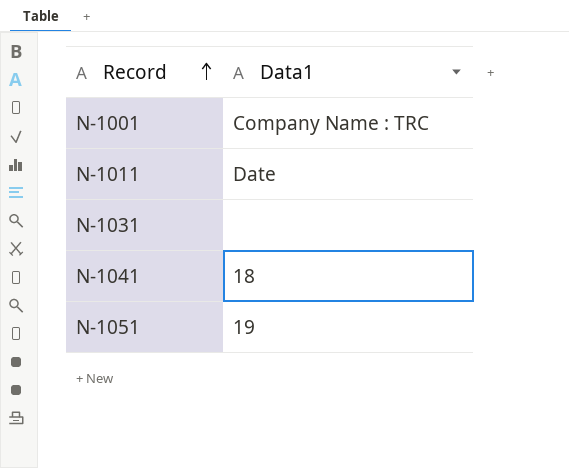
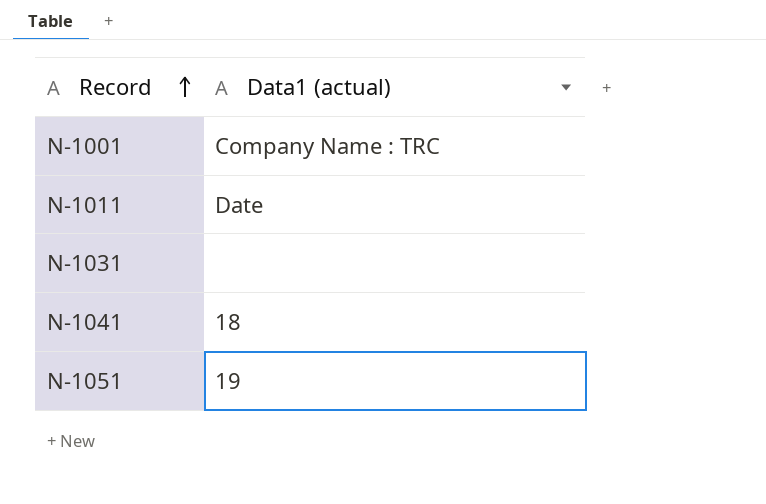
column name: Data1 -> Data1 (actual)

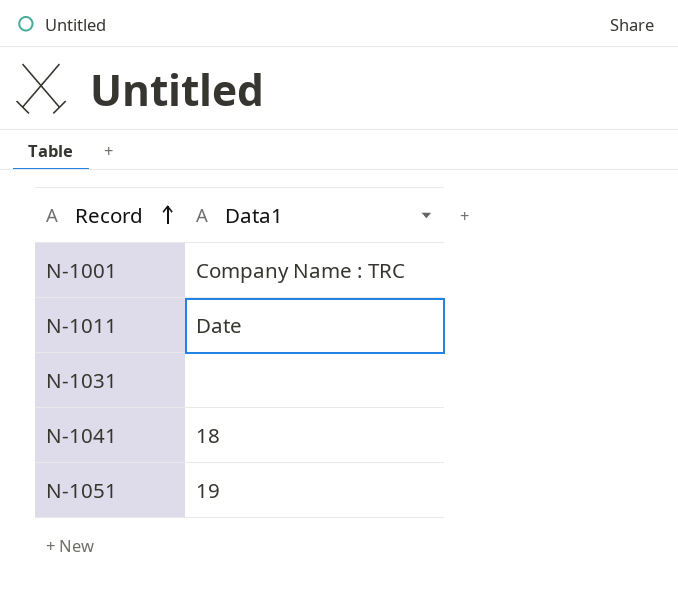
column name: Data1 (actual) -> Data1

